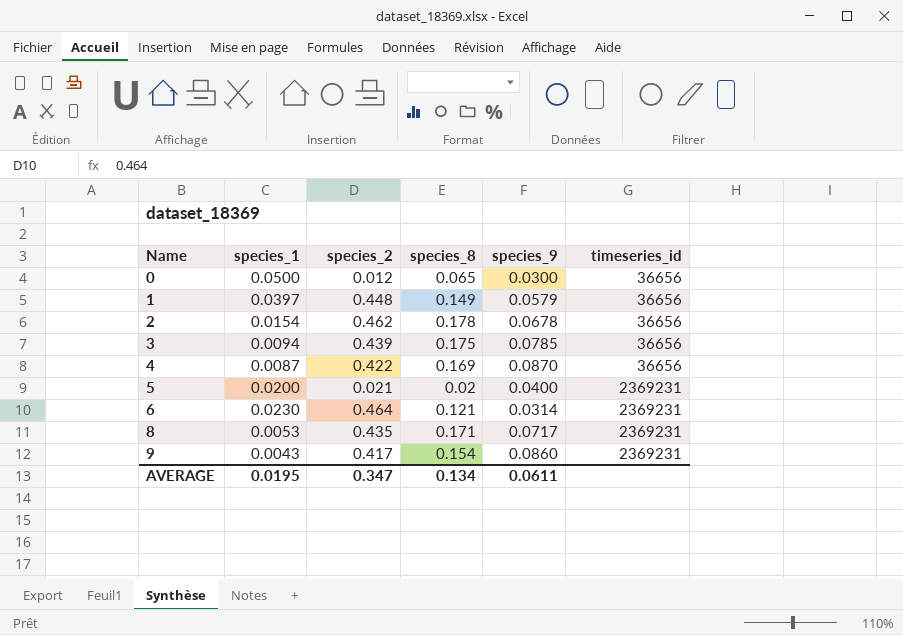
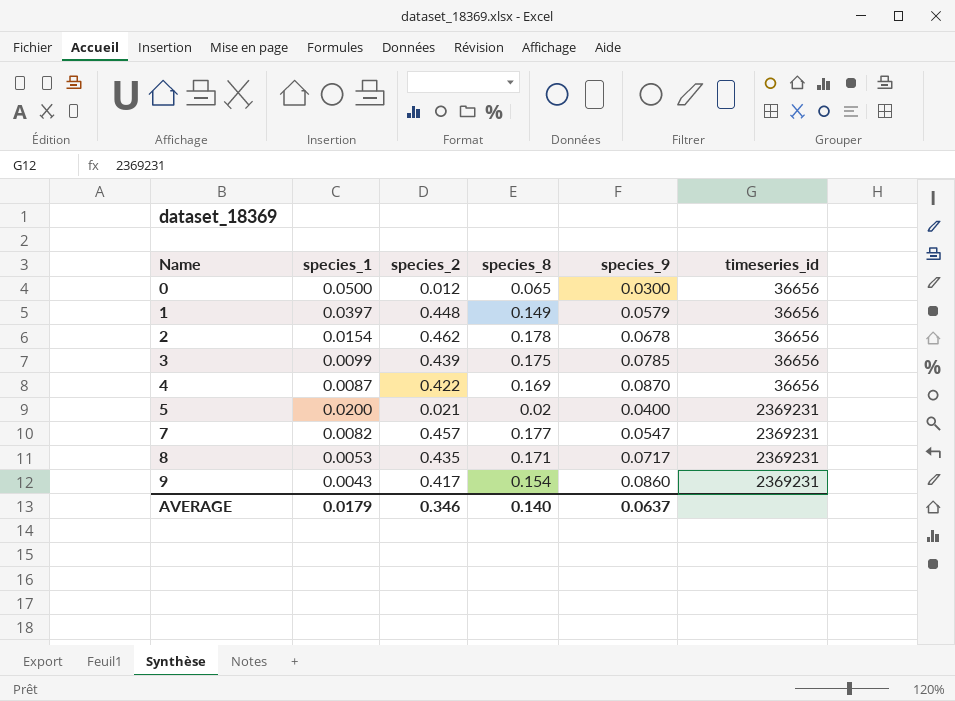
row 6: 0.0230 | 0.464 | 0.121 | 0.0314 | 2369231 -> none
3 | species_1: 0.0094 -> 0.0099
row 7: none -> 0.0082 | 0.457 | 0.177 | 0.0547 | 2369231
AVERAGE | species_1: 0.0195 -> 0.0179
AVERAGE | species_2: 0.347 -> 0.346
AVERAGE | species_8: 0.134 -> 0.140
AVERAGE | species_9: 0.0611 -> 0.0637

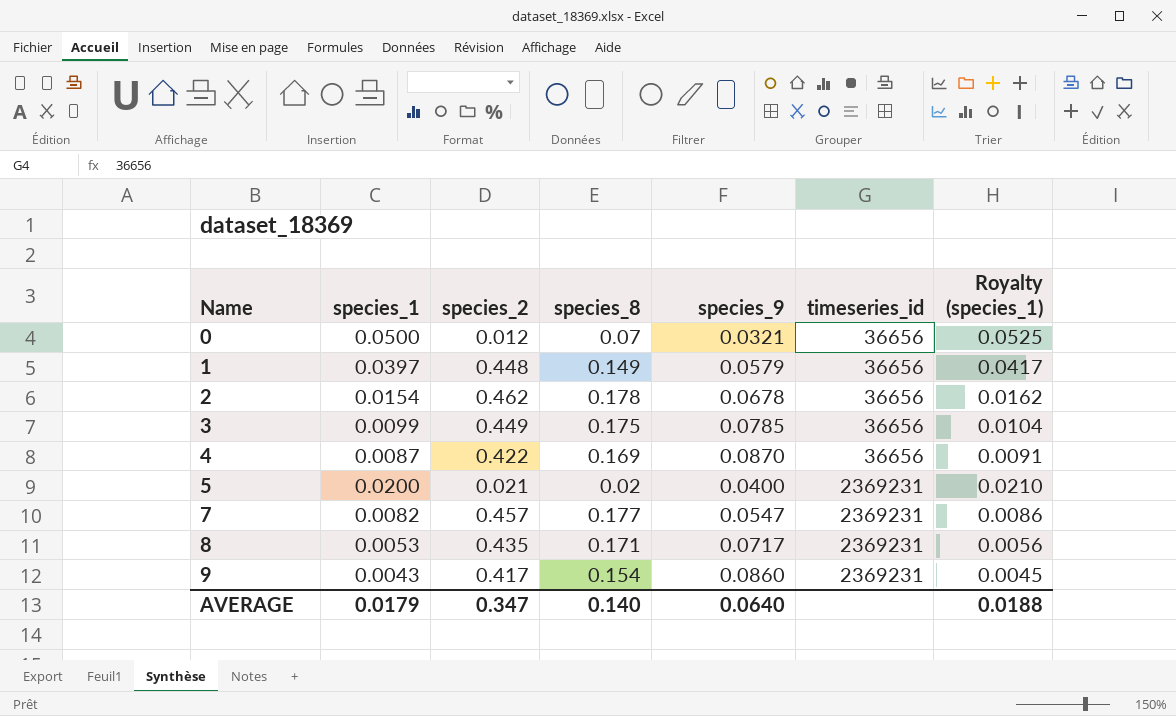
column Royalty (species_1) | formula: none -> [species_1] * 1.05
0 | species_8: 0.065 -> 0.07
0 | species_9: 0.0300 -> 0.0321
3 | species_2: 0.439 -> 0.449
AVERAGE | species_2: 0.346 -> 0.347
AVERAGE | species_9: 0.0637 -> 0.0640

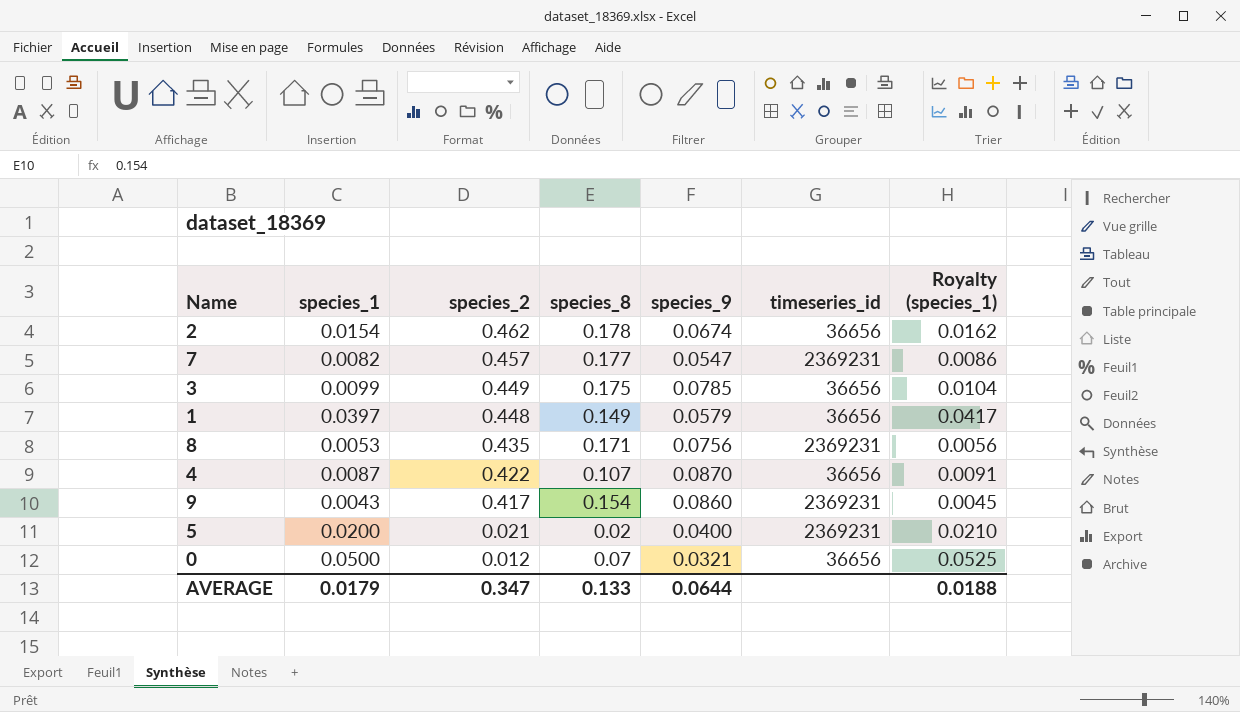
row order: Name ascending -> species_2 descending
2 | species_9: 0.0678 -> 0.0674
8 | species_9: 0.0717 -> 0.0756
4 | species_8: 0.169 -> 0.107
AVERAGE | species_8: 0.140 -> 0.133
AVERAGE | species_9: 0.0640 -> 0.0644

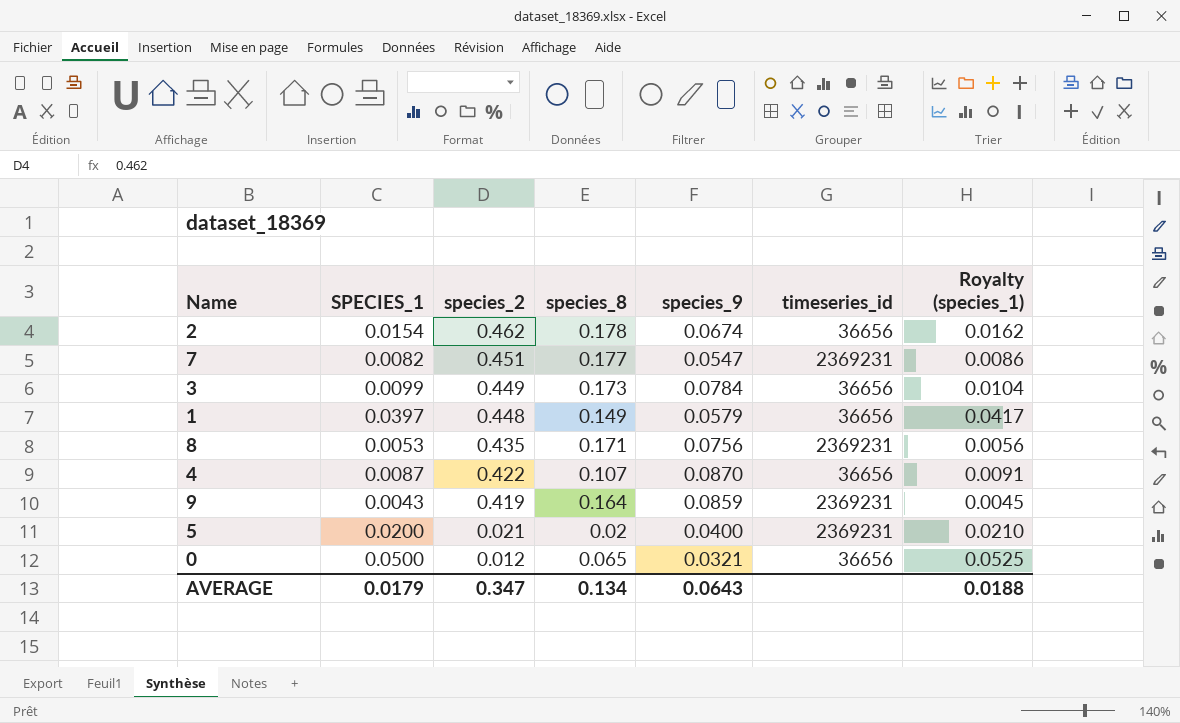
column name: species_1 -> SPECIES_1
7 | species_2: 0.457 -> 0.451
3 | species_8: 0.175 -> 0.173
3 | species_9: 0.0785 -> 0.0784
9 | species_2: 0.417 -> 0.419
9 | species_8: 0.154 -> 0.164
9 | species_9: 0.0860 -> 0.0859
0 | species_8: 0.07 -> 0.065
AVERAGE | species_8: 0.133 -> 0.134
AVERAGE | species_9: 0.0644 -> 0.0643

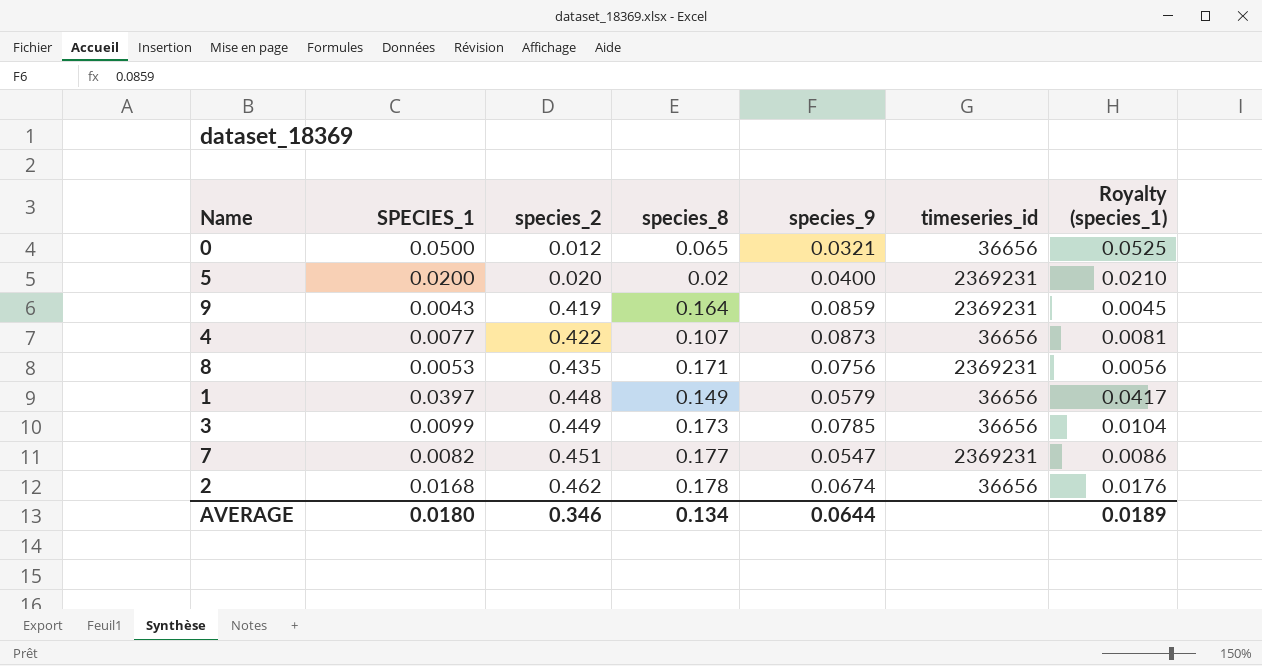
row order: species_2 descending -> species_2 ascending
5 | species_2: 0.021 -> 0.020
4 | SPECIES_1: 0.0087 -> 0.0077
4 | species_9: 0.0870 -> 0.0873
4 | Royalty (species_1): 0.0091 -> 0.0081
3 | species_9: 0.0784 -> 0.0785
2 | SPECIES_1: 0.0154 -> 0.0168
2 | Royalty (species_1): 0.0162 -> 0.0176
AVERAGE | SPECIES_1: 0.0179 -> 0.0180
AVERAGE | species_2: 0.347 -> 0.346
AVERAGE | species_9: 0.0643 -> 0.0644
AVERAGE | Royalty (species_1): 0.0188 -> 0.0189

